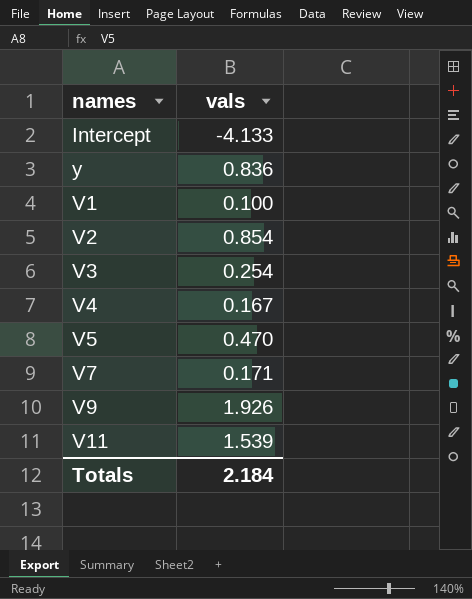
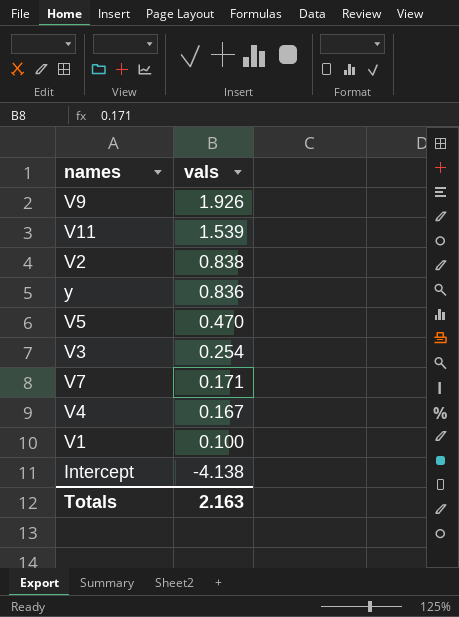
row order: none -> vals descending
V2 | vals: 0.854 -> 0.838
Intercept | vals: -4.133 -> -4.138
Totals | vals: 2.184 -> 2.163

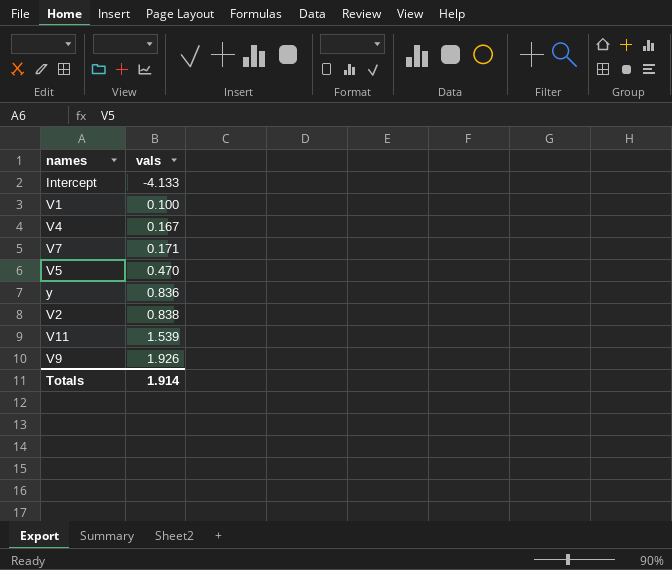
row order: vals descending -> vals ascending
row V3: 0.254 -> none
Intercept | vals: -4.138 -> -4.133
Totals | vals: 2.163 -> 1.914

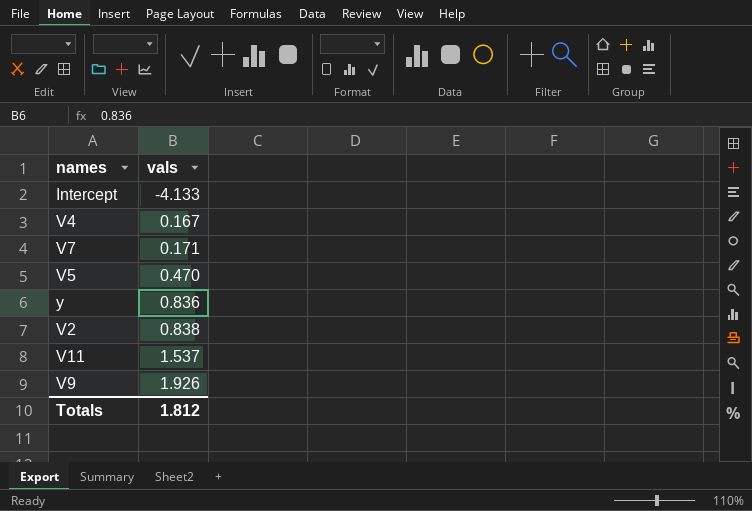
row V1: 0.100 -> none
V11 | vals: 1.539 -> 1.537
Totals | vals: 1.914 -> 1.812

